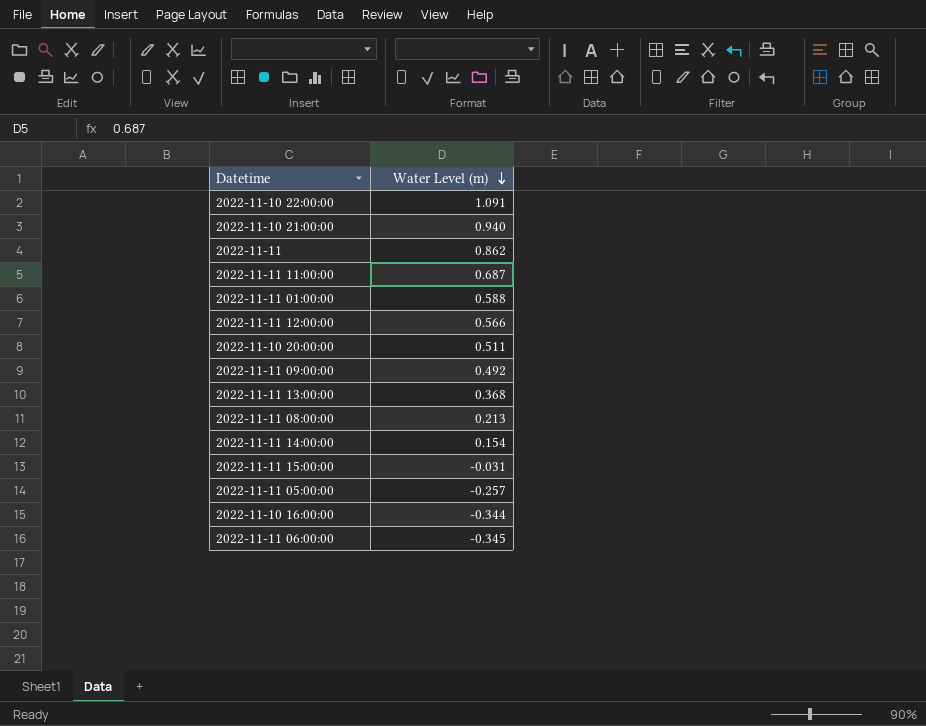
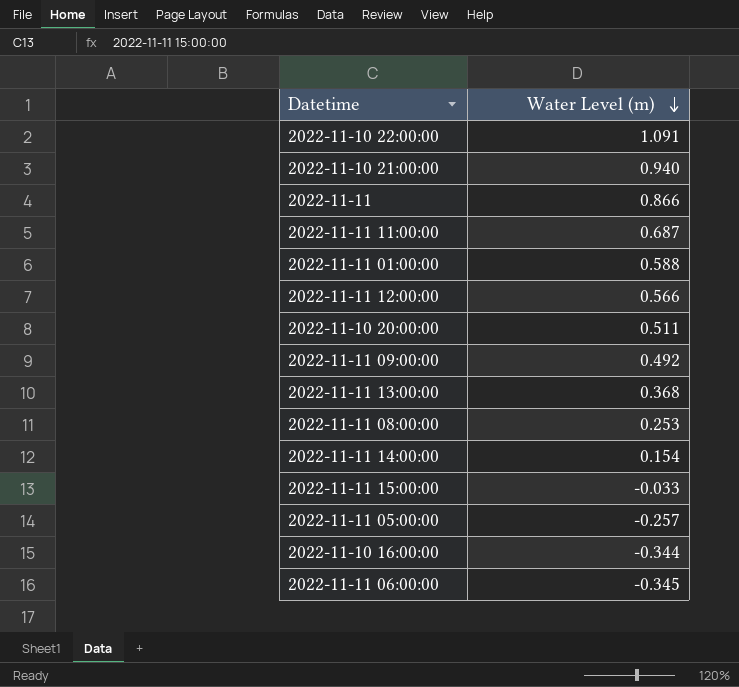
2022-11-11 | Water Level (m): 0.862 -> 0.866
2022-11-11 08:00:00 | Water Level (m): 0.213 -> 0.253
2022-11-11 15:00:00 | Water Level (m): -0.031 -> -0.033

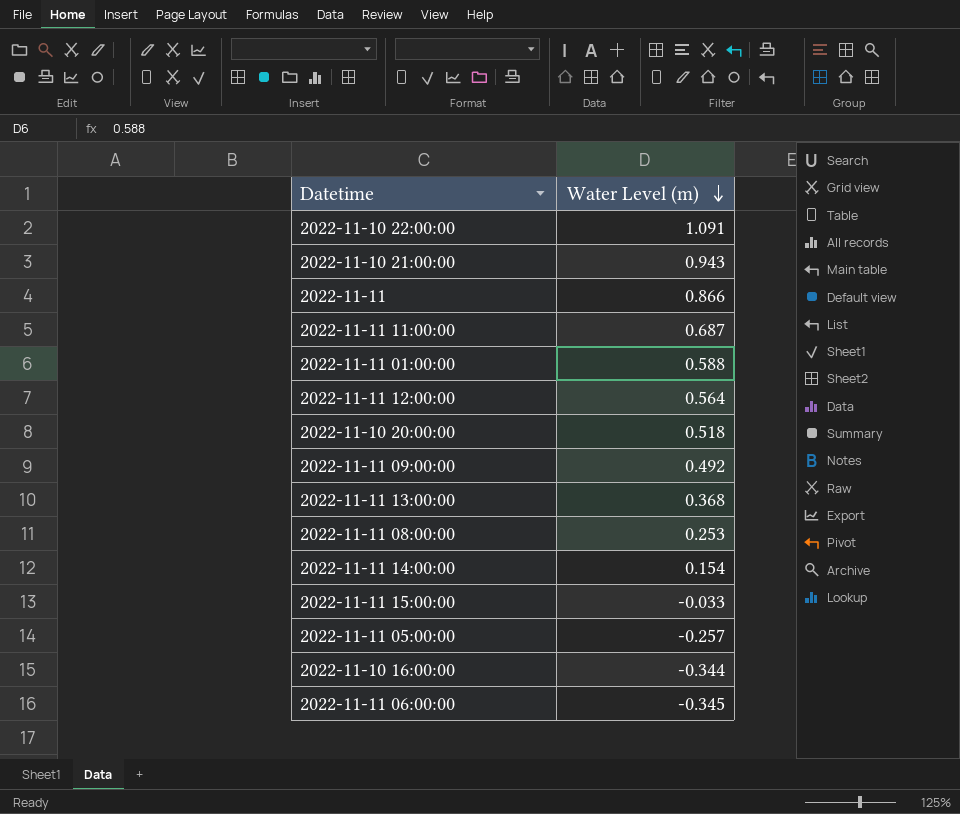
2022-11-10 21:00:00 | Water Level (m): 0.940 -> 0.943
2022-11-11 12:00:00 | Water Level (m): 0.566 -> 0.564
2022-11-10 20:00:00 | Water Level (m): 0.511 -> 0.518

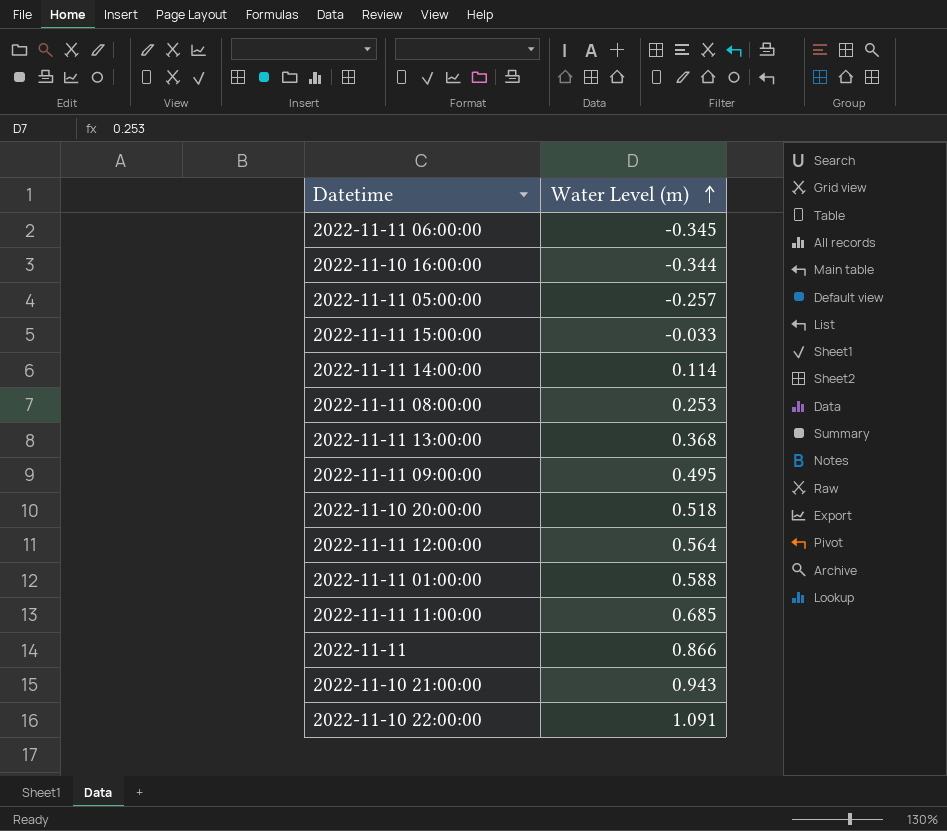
row order: Water Level (m) descending -> Water Level (m) ascending
2022-11-11 14:00:00 | Water Level (m): 0.154 -> 0.114
2022-11-11 09:00:00 | Water Level (m): 0.492 -> 0.495
2022-11-11 11:00:00 | Water Level (m): 0.687 -> 0.685

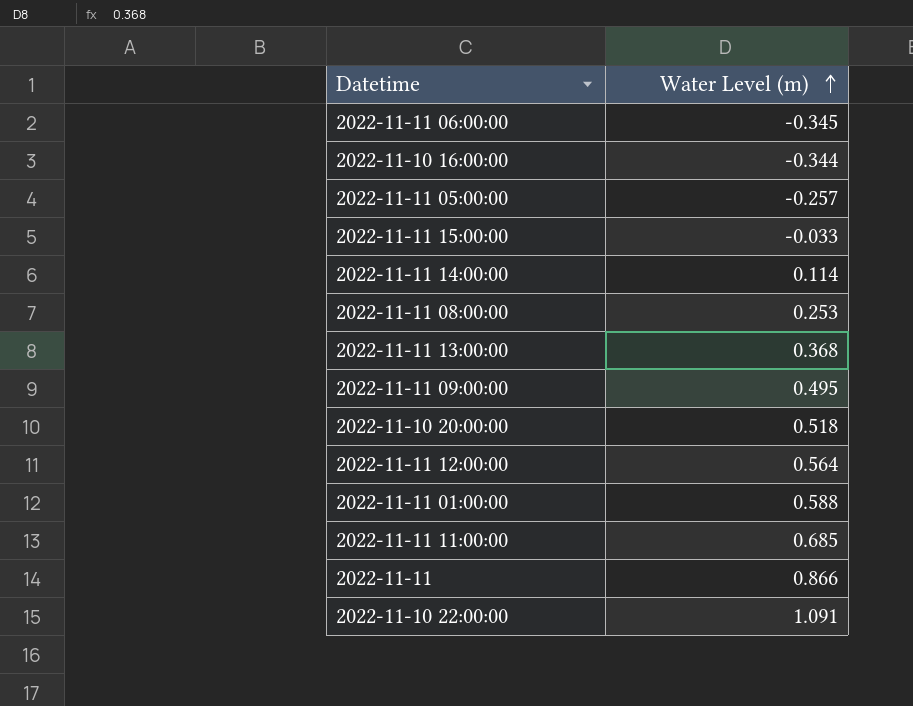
row 2022-11-10 21:00:00: 0.943 -> none

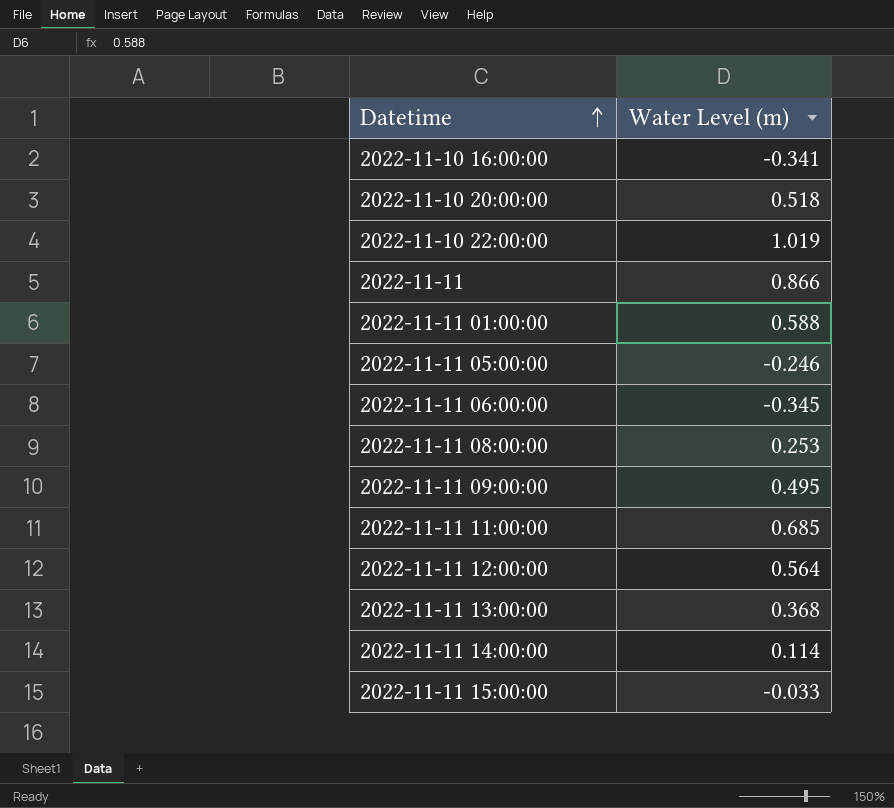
row order: Water Level (m) ascending -> Datetime ascending
2022-11-10 16:00:00 | Water Level (m): -0.344 -> -0.341
2022-11-10 22:00:00 | Water Level (m): 1.091 -> 1.019
2022-11-11 05:00:00 | Water Level (m): -0.257 -> -0.246

